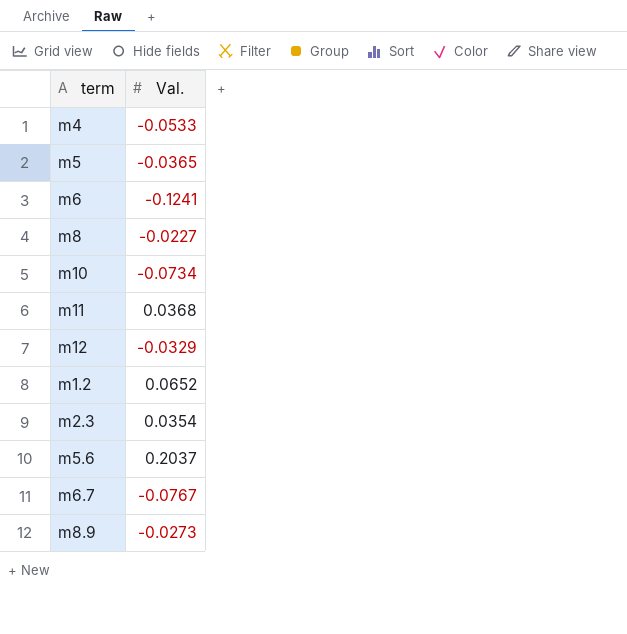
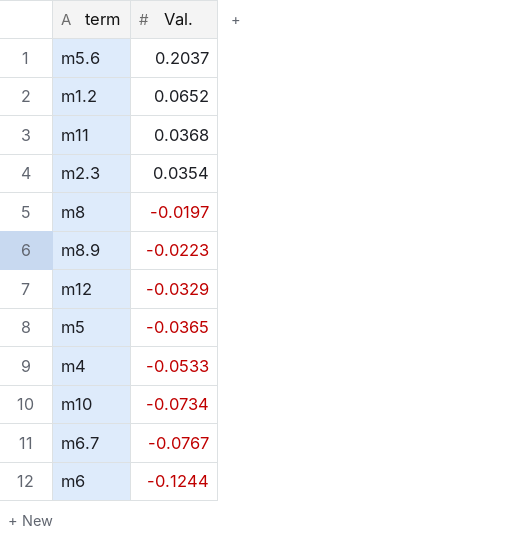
row order: none -> Val. descending
m8 | Val.: -0.0227 -> -0.0197
m8.9 | Val.: -0.0273 -> -0.0223
m6 | Val.: -0.1241 -> -0.1244

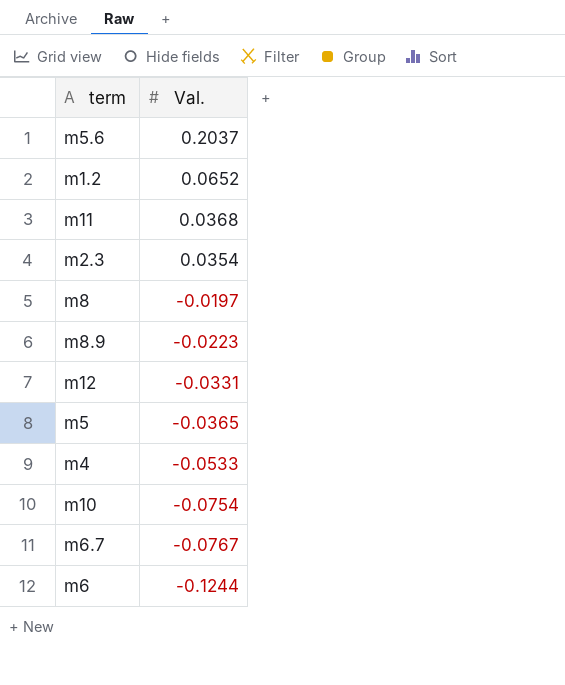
m12 | Val.: -0.0329 -> -0.0331
m10 | Val.: -0.0734 -> -0.0754

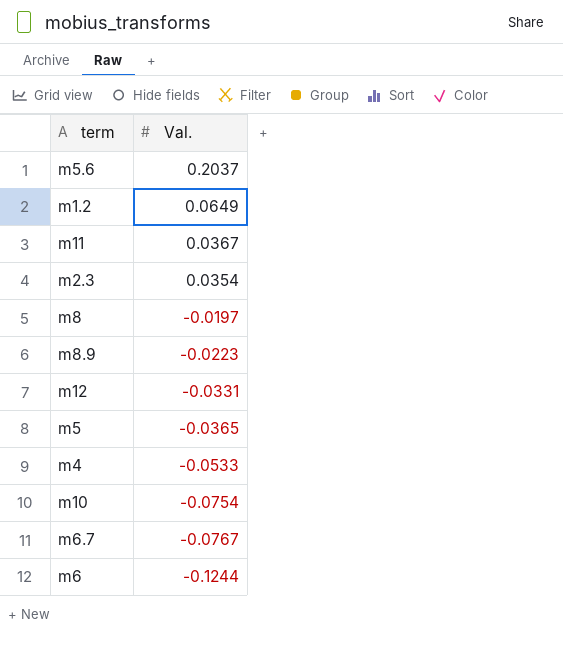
m1.2 | Val.: 0.0652 -> 0.0649
m11 | Val.: 0.0368 -> 0.0367

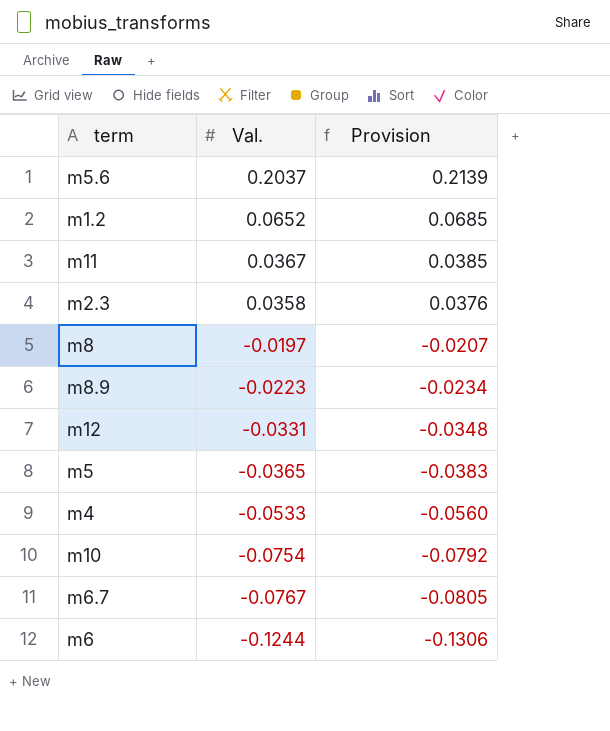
column Provision | formula: none -> [Val.] * 1.05
m1.2 | Val.: 0.0649 -> 0.0652
m2.3 | Val.: 0.0354 -> 0.0358

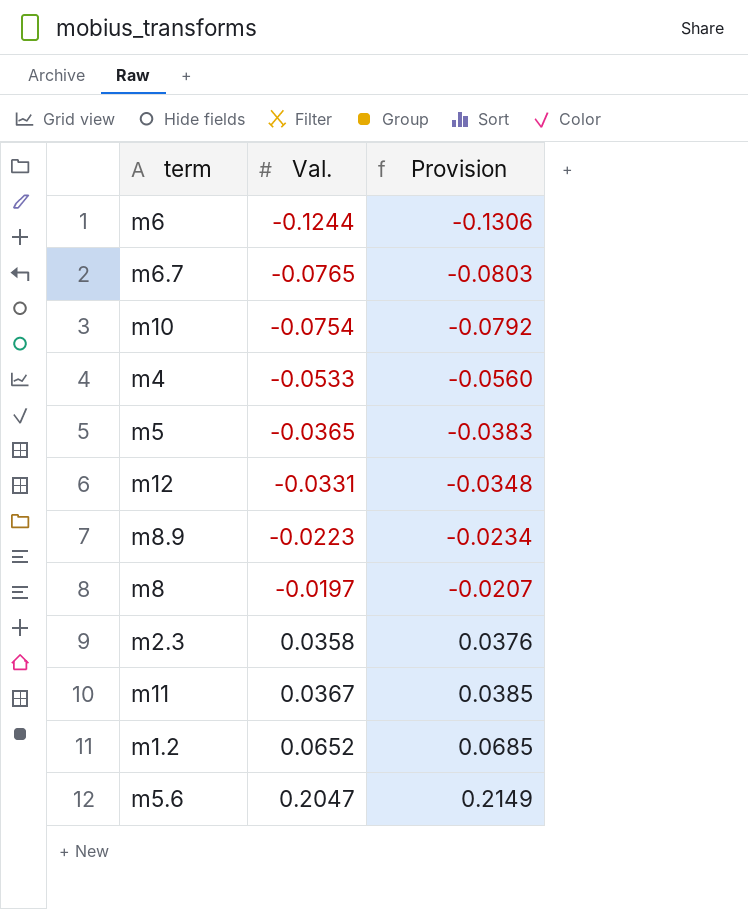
row order: Val. descending -> Val. ascending
m6.7 | Val.: -0.0767 -> -0.0765
m6.7 | Provision: -0.0805 -> -0.0803
m5.6 | Val.: 0.2037 -> 0.2047
m5.6 | Provision: 0.2139 -> 0.2149

